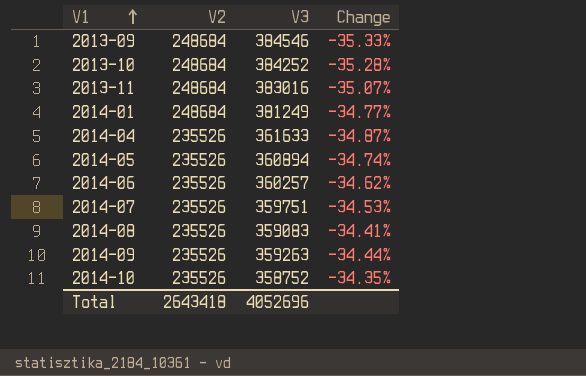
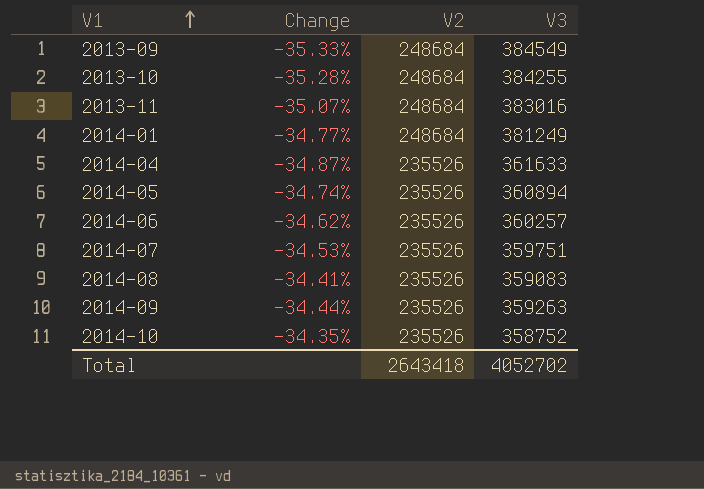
column Change | position: 4 -> 2
2013-09 | V3: 384546 -> 384549
2013-10 | V3: 384252 -> 384255
Total | V3: 4052696 -> 4052702

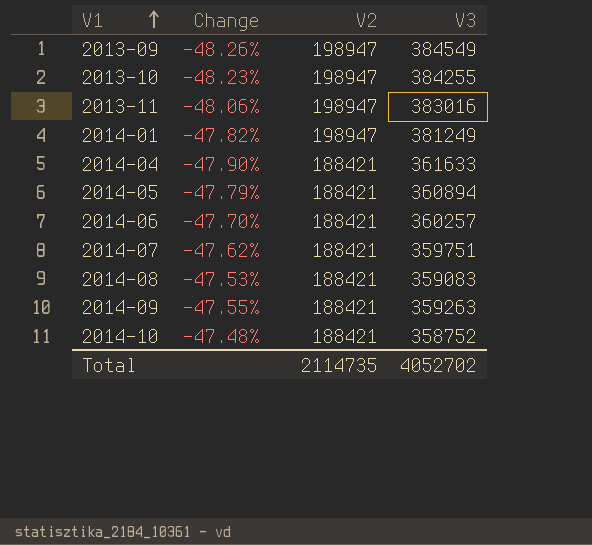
2013-09 | Change: -35.33% -> -48.26%
2013-09 | V2: 248684 -> 198947
2013-10 | Change: -35.28% -> -48.23%
2013-10 | V2: 248684 -> 198947
2013-11 | Change: -35.07% -> -48.06%
2013-11 | V2: 248684 -> 198947
2014-01 | Change: -34.77% -> -47.82%
2014-01 | V2: 248684 -> 198947
2014-04 | Change: -34.87% -> -47.90%
2014-04 | V2: 235526 -> 188421
2014-05 | Change: -34.74% -> -47.79%
2014-05 | V2: 235526 -> 188421
2014-06 | Change: -34.62% -> -47.70%
2014-06 | V2: 235526 -> 188421
2014-07 | Change: -34.53% -> -47.62%
2014-07 | V2: 235526 -> 188421
2014-08 | Change: -34.41% -> -47.53%
2014-08 | V2: 235526 -> 188421
2014-09 | Change: -34.44% -> -47.55%
2014-09 | V2: 235526 -> 188421
2014-10 | Change: -34.35% -> -47.48%
2014-10 | V2: 235526 -> 188421
Total | V2: 2643418 -> 2114735

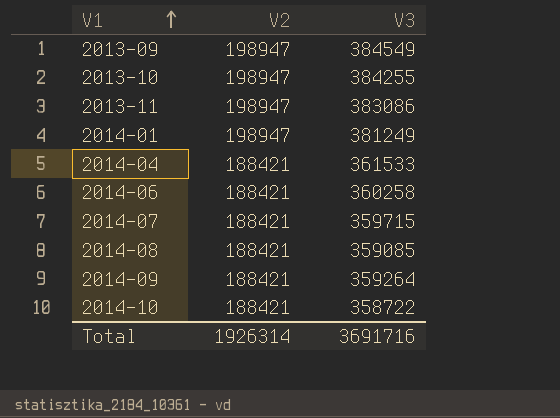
column Change | formula: ([V2] - [V3]) / [V3] -> none
row 2014-05: -47.79% | 188421 | 360894 -> none
2013-11 | V3: 383016 -> 383086
2014-04 | V3: 361633 -> 361533
2014-06 | V3: 360257 -> 360258
2014-07 | V3: 359751 -> 359715
2014-08 | V3: 359083 -> 359085
2014-09 | V3: 359263 -> 359264
2014-10 | V3: 358752 -> 358722
Total | V2: 2114735 -> 1926314
Total | V3: 4052702 -> 3691716

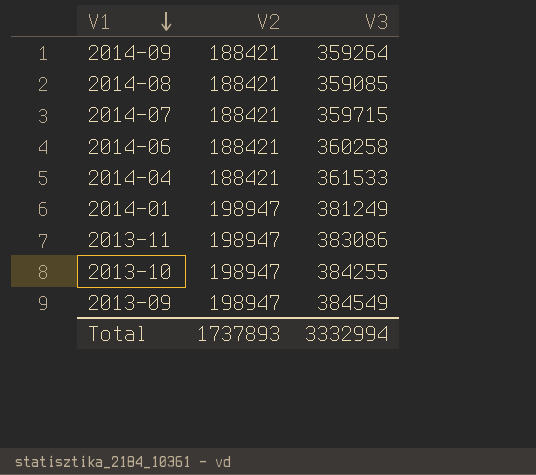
row order: V1 ascending -> V1 descending
row 2014-10: 188421 | 358722 -> none
Total | V2: 1926314 -> 1737893
Total | V3: 3691716 -> 3332994

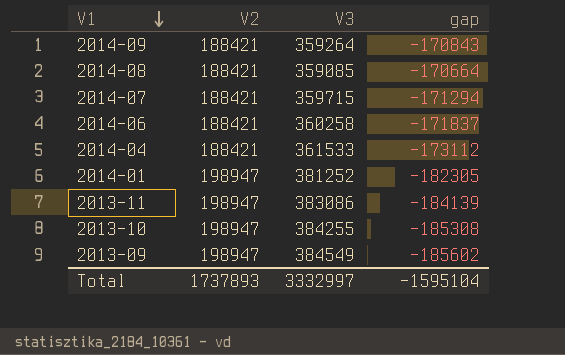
column gap | formula: none -> [V2] - [V3]
2014-01 | V3: 381249 -> 381252
Total | V3: 3332994 -> 3332997

